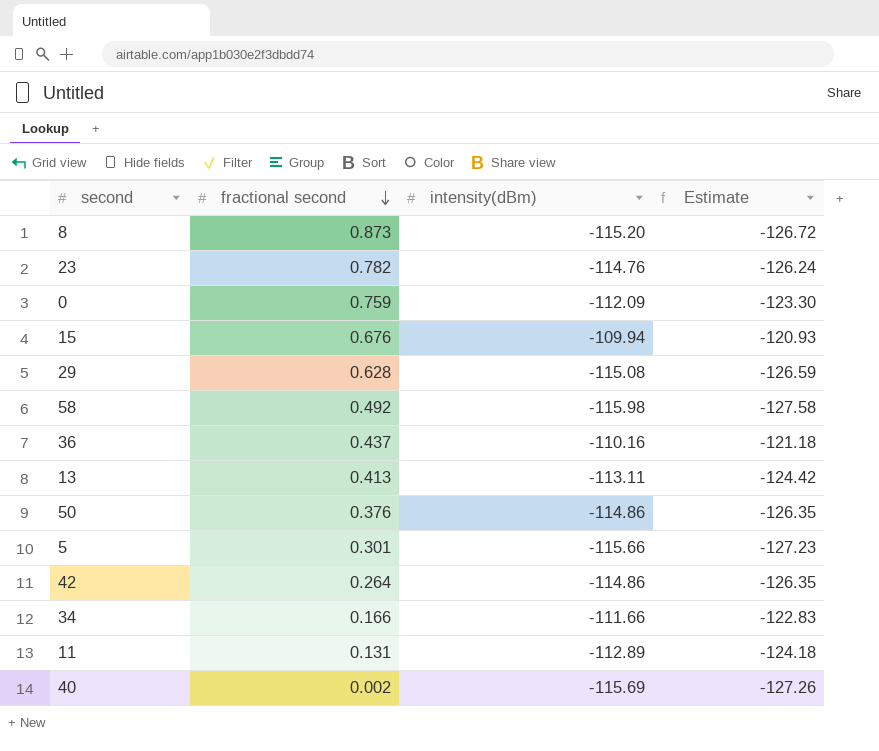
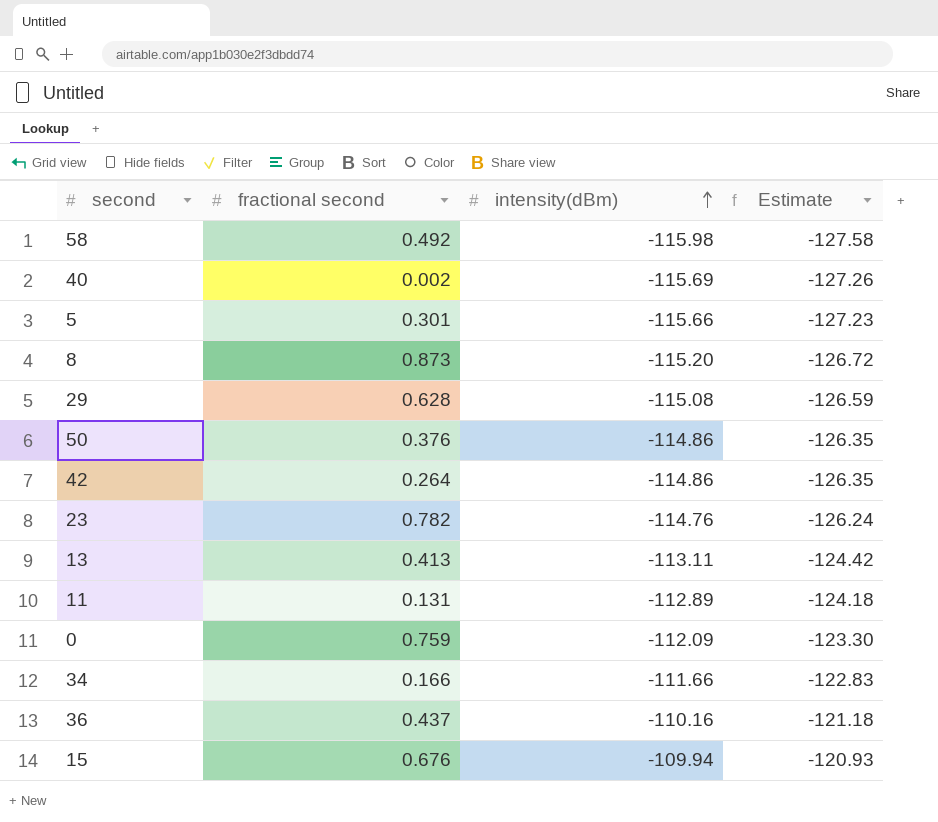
row order: fractional second descending -> intensity(dBm) ascending

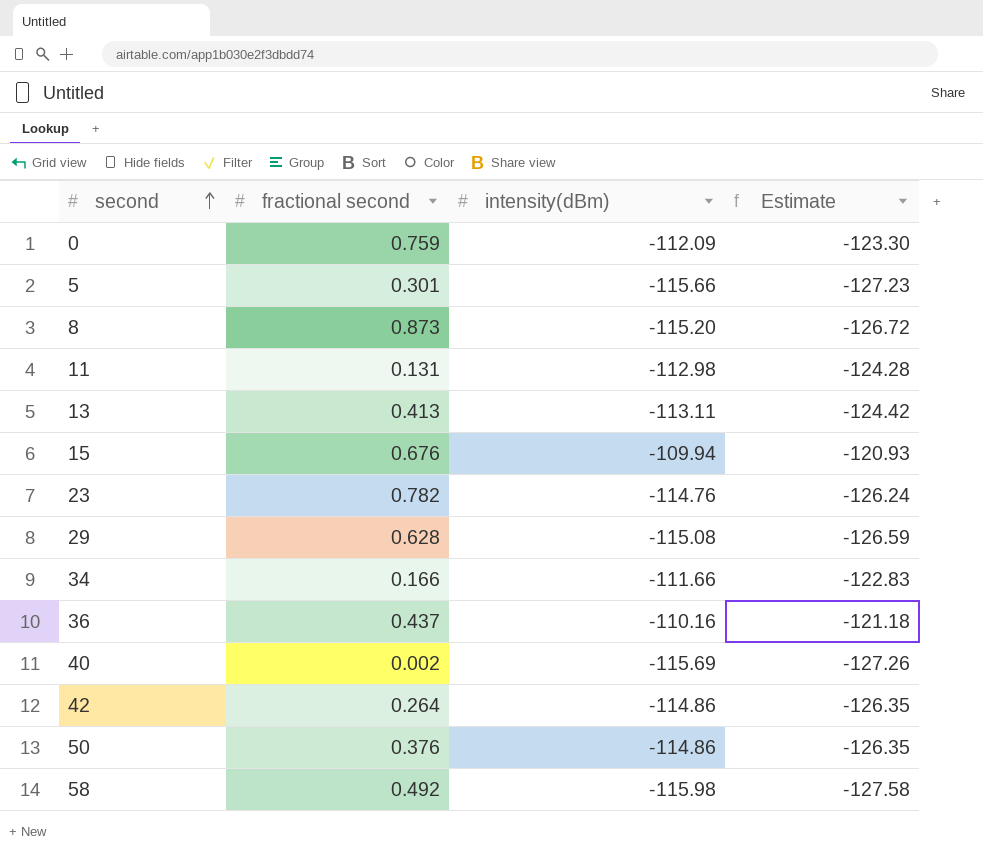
row order: intensity(dBm) ascending -> second ascending
11 | intensity(dBm): -112.89 -> -112.98
11 | Estimate: -124.18 -> -124.28

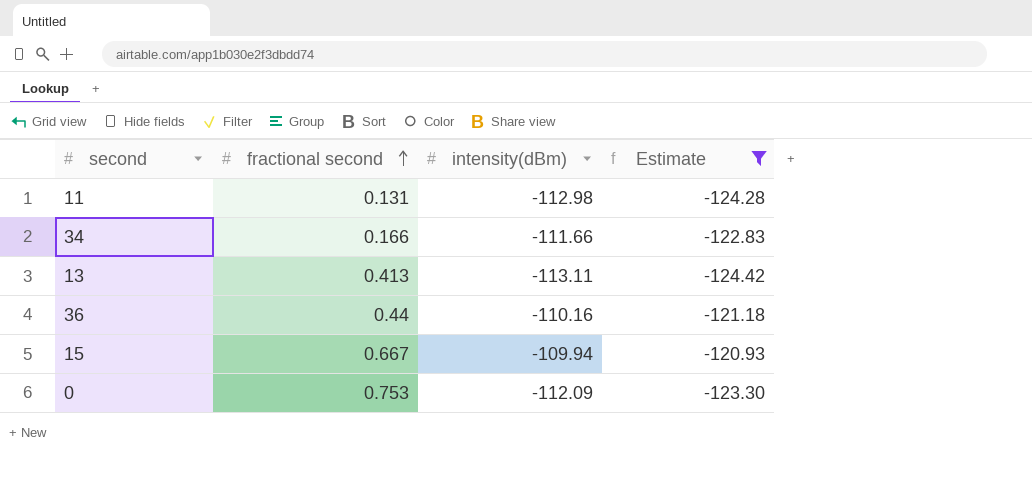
filter: none -> Estimate >= -124.42
row order: second ascending -> fractional second ascending
36 | fractional second: 0.437 -> 0.44
15 | fractional second: 0.676 -> 0.667
0 | fractional second: 0.759 -> 0.753

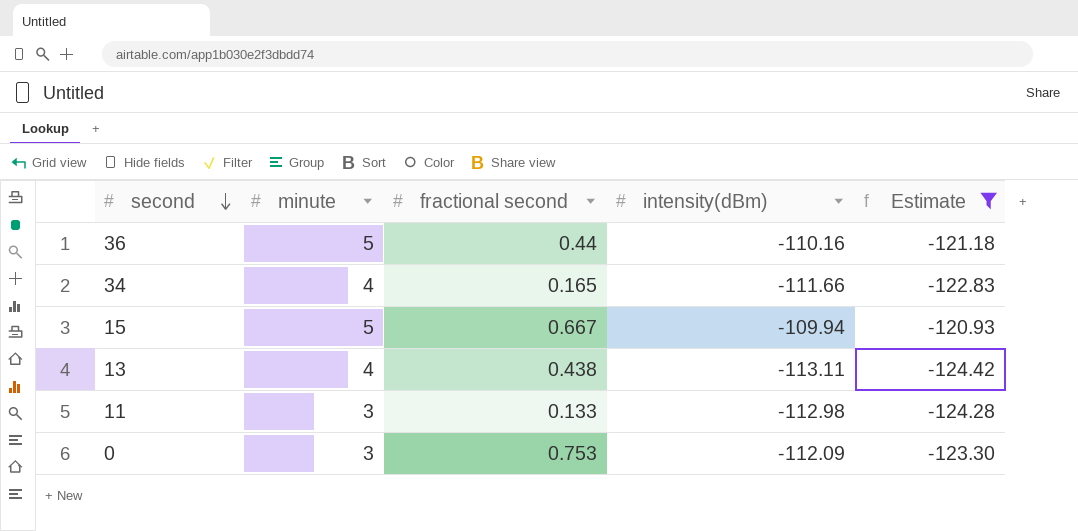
row order: fractional second ascending -> second descending
column minute | position: none -> 2
34 | fractional second: 0.166 -> 0.165
13 | fractional second: 0.413 -> 0.438
11 | fractional second: 0.131 -> 0.133

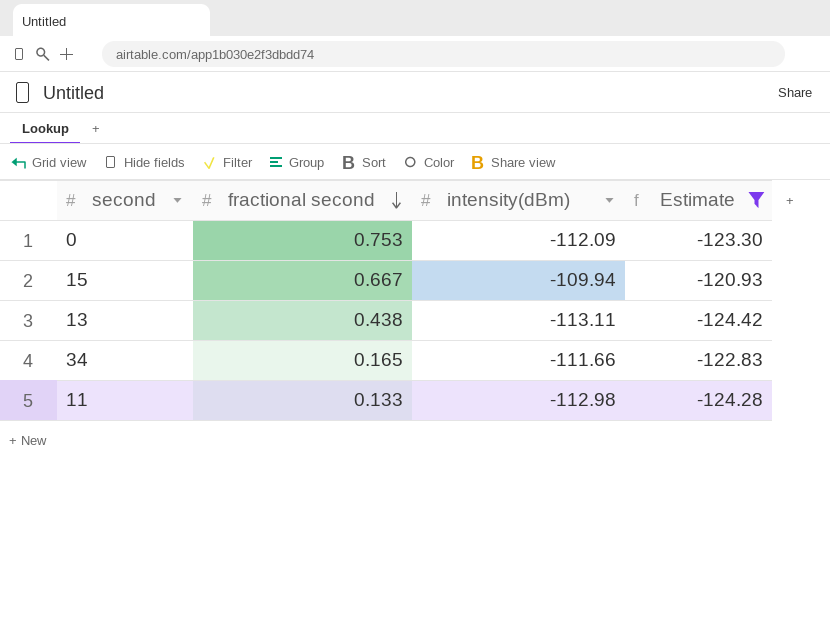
row order: second descending -> fractional second descending
column minute | position: 2 -> none
row 36: 5 | 0.44 | -110.16 | -121.18 -> none

